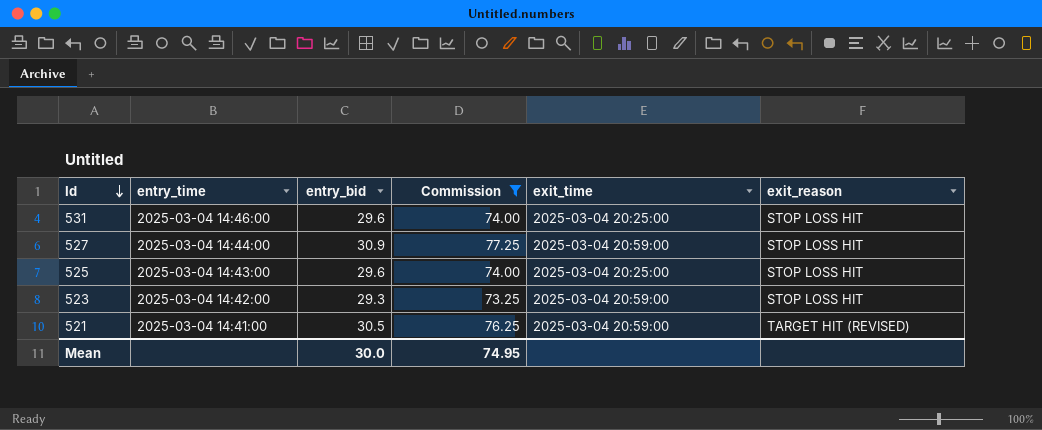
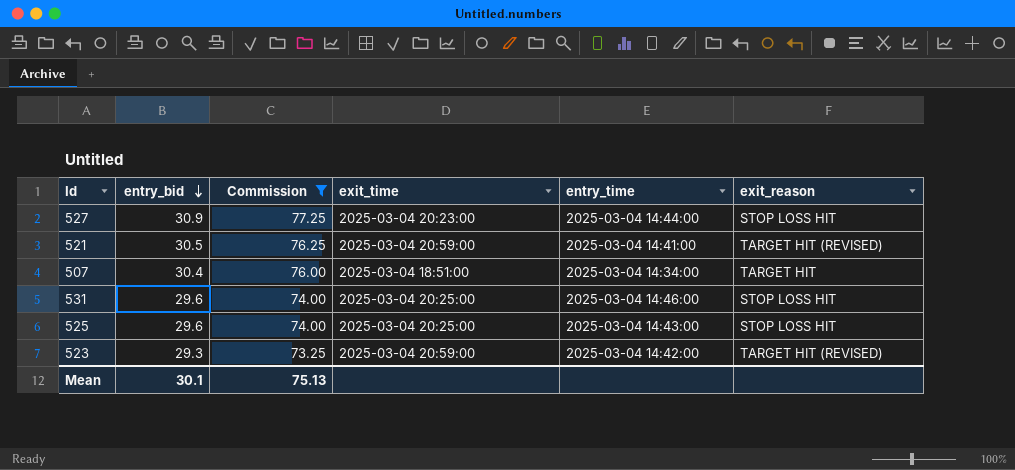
row order: Id descending -> entry_bid descending
column entry_time | position: 2 -> 5
527 | exit_time: 2025-03-04 20:59:00 -> 2025-03-04 20:23:00
row 507: none -> 30.4 | 76.00 | 2025-03-04 18:51:00 | 2025-03-04 14:34:00 | TARGET HIT
523 | exit_reason: STOP LOSS HIT -> TARGET HIT (REVISED)
Mean | entry_bid: 30.0 -> 30.1
Mean | Commission: 74.95 -> 75.13

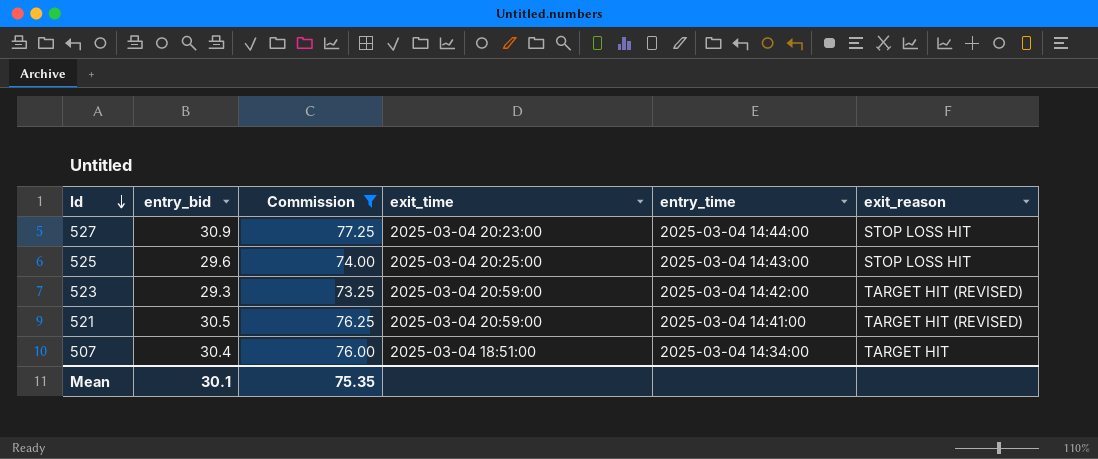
row order: entry_bid descending -> Id descending
row 531: 29.6 | 74.00 | 2025-03-04 20:25:00 | 2025-03-04 14:46:00 | STOP LOSS HIT -> none
Mean | Commission: 75.13 -> 75.35

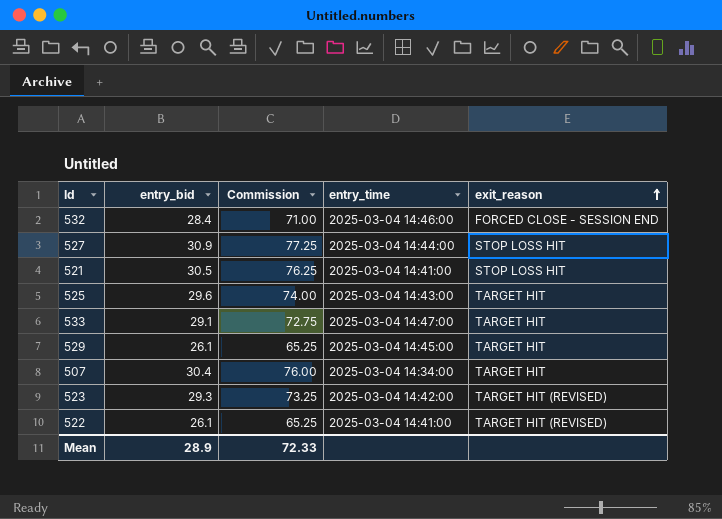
filter: Commission >= 73.25 -> none
row order: Id descending -> exit_reason ascending
column exit_time | position: 4 -> none
521 | exit_reason: TARGET HIT (REVISED) -> STOP LOSS HIT
525 | exit_reason: STOP LOSS HIT -> TARGET HIT
Mean | entry_bid: 30.1 -> 28.9
Mean | Commission: 75.35 -> 72.33

